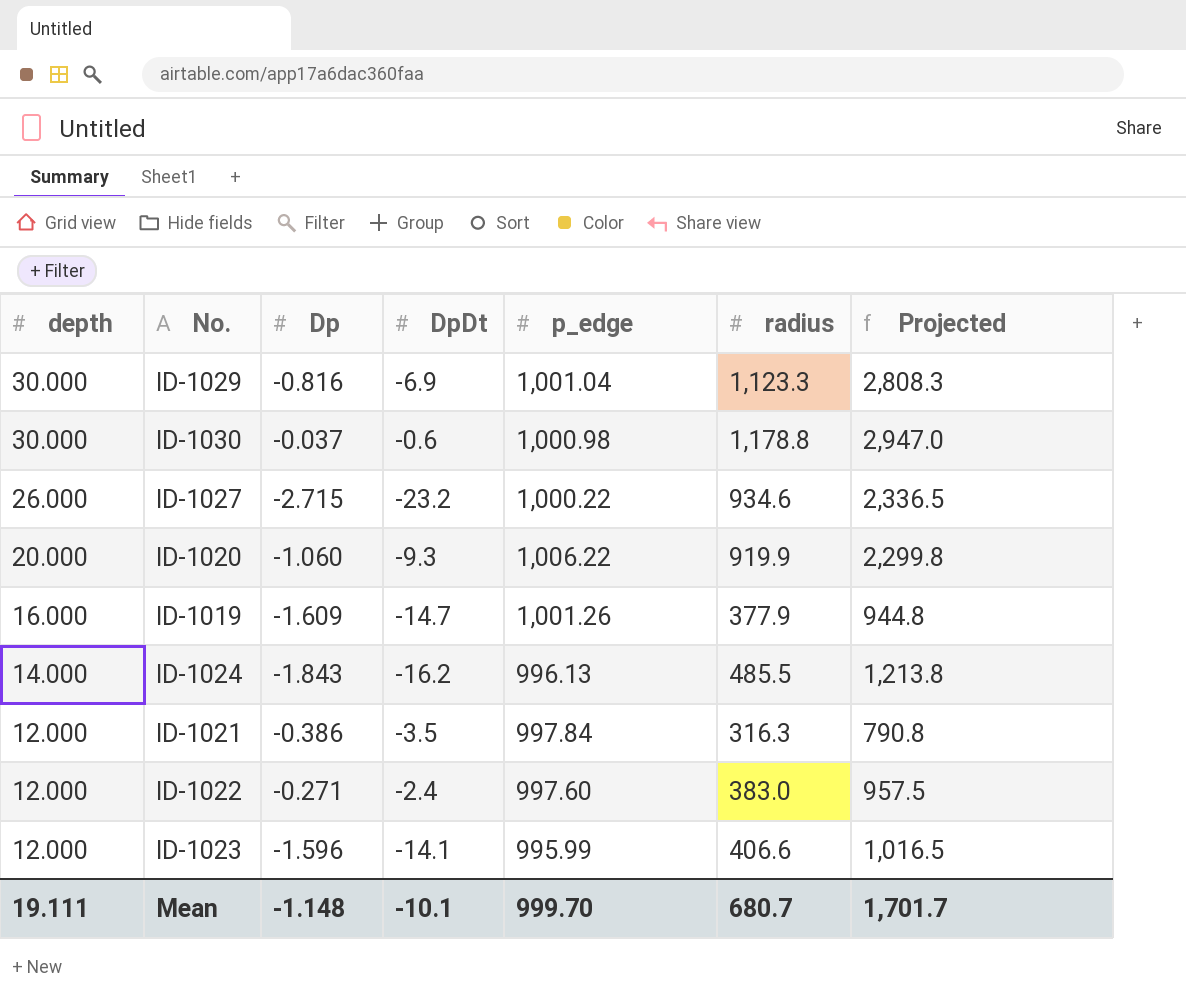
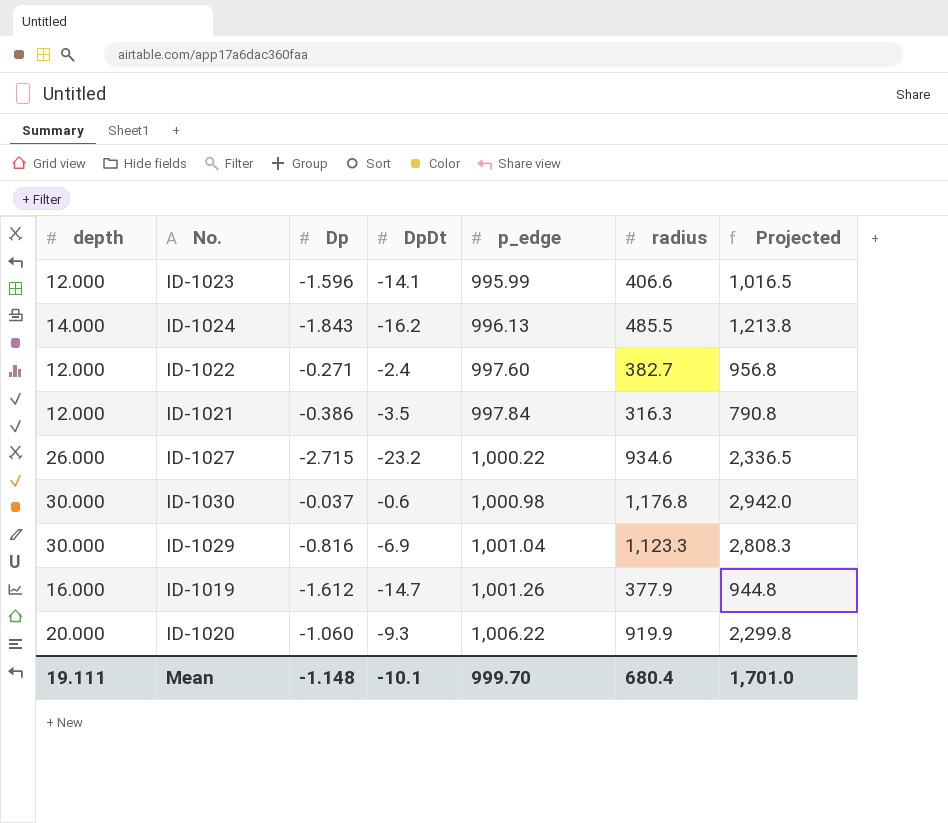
row order: depth descending -> p_edge ascending
ID-1022 | radius: 383.0 -> 382.7
ID-1022 | Projected: 957.5 -> 956.8
ID-1030 | radius: 1,178.8 -> 1,176.8
ID-1030 | Projected: 2,947.0 -> 2,942.0
ID-1019 | Dp: -1.609 -> -1.612
Mean | radius: 680.7 -> 680.4
Mean | Projected: 1,701.7 -> 1,701.0

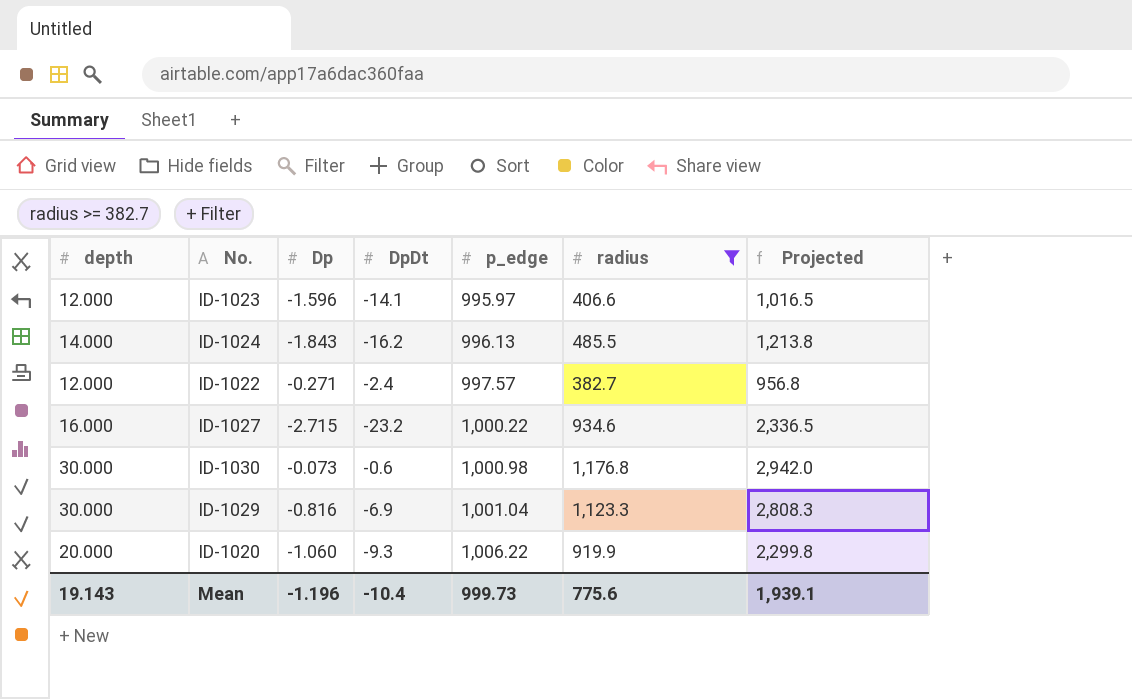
filter: none -> radius >= 382.7
ID-1023 | p_edge: 995.99 -> 995.97
ID-1022 | p_edge: 997.60 -> 997.57
ID-1027 | depth: 26.000 -> 16.000
ID-1030 | Dp: -0.037 -> -0.073
Mean | depth: 19.111 -> 19.143
Mean | Dp: -1.148 -> -1.196
Mean | DpDt: -10.1 -> -10.4
Mean | p_edge: 999.70 -> 999.73
Mean | radius: 680.4 -> 775.6
Mean | Projected: 1,701.0 -> 1,939.1

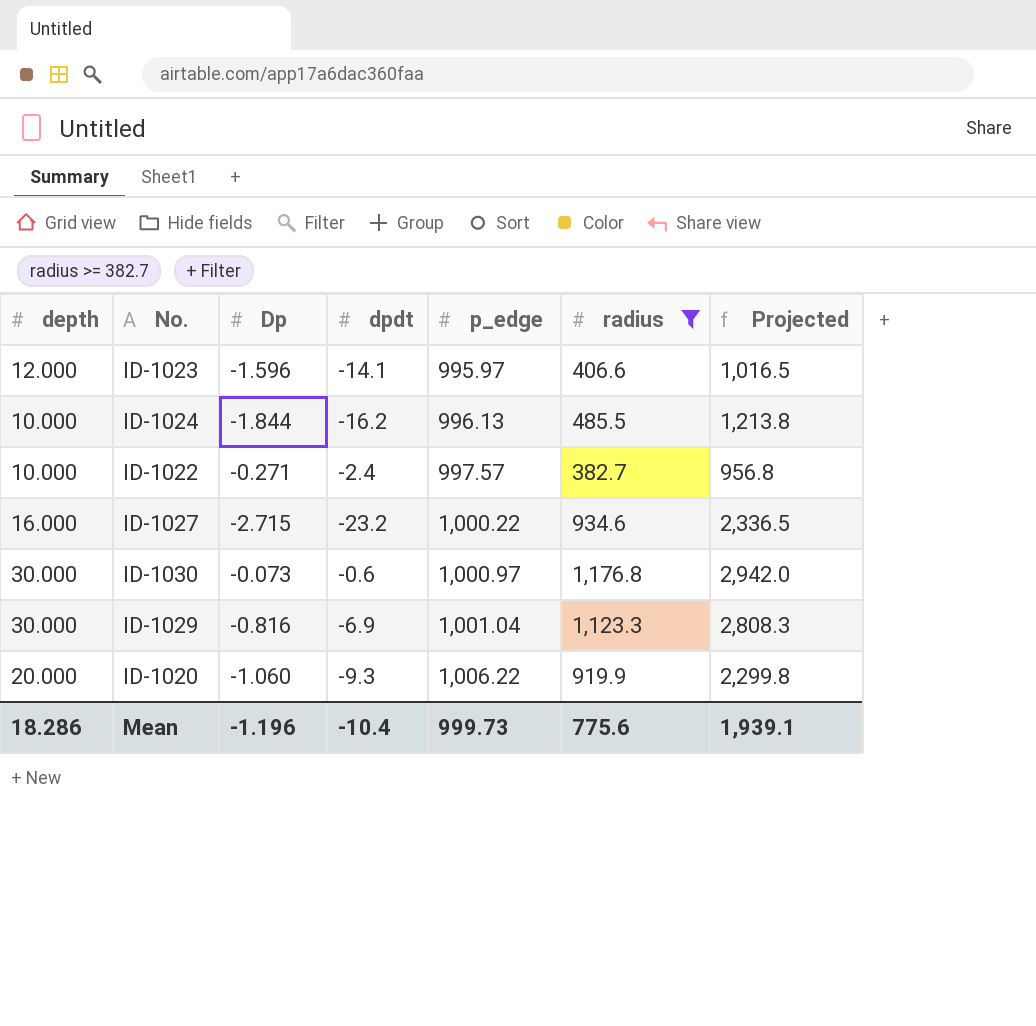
column name: DpDt -> dpdt
ID-1024 | depth: 14.000 -> 10.000
ID-1024 | Dp: -1.843 -> -1.844
ID-1022 | depth: 12.000 -> 10.000
ID-1030 | p_edge: 1,000.98 -> 1,000.97
Mean | depth: 19.143 -> 18.286

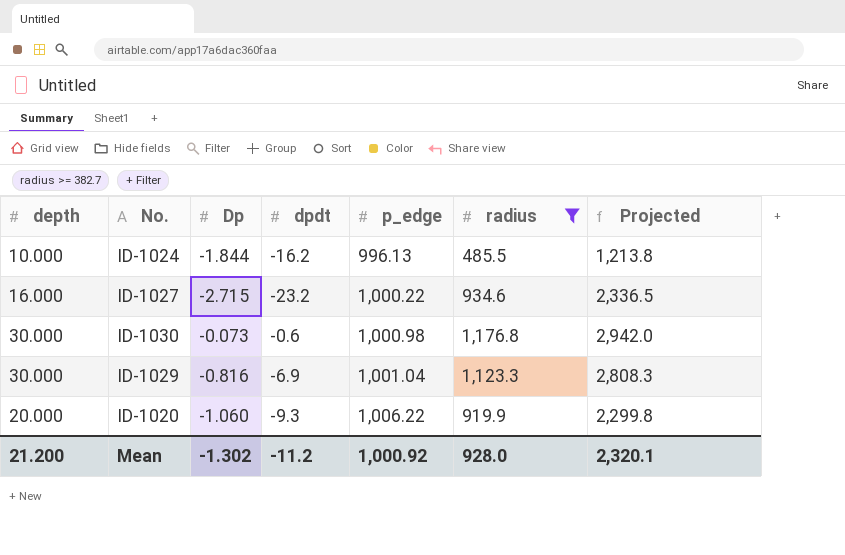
row ID-1023: 12.000 | -1.596 | -14.1 | 995.97 | 406.6 | 1,016.5 -> none
row ID-1022: 10.000 | -0.271 | -2.4 | 997.57 | 382.7 | 956.8 -> none
ID-1030 | p_edge: 1,000.97 -> 1,000.98
Mean | depth: 18.286 -> 21.200
Mean | Dp: -1.196 -> -1.302
Mean | dpdt: -10.4 -> -11.2
Mean | p_edge: 999.73 -> 1,000.92
Mean | radius: 775.6 -> 928.0
Mean | Projected: 1,939.1 -> 2,320.1

